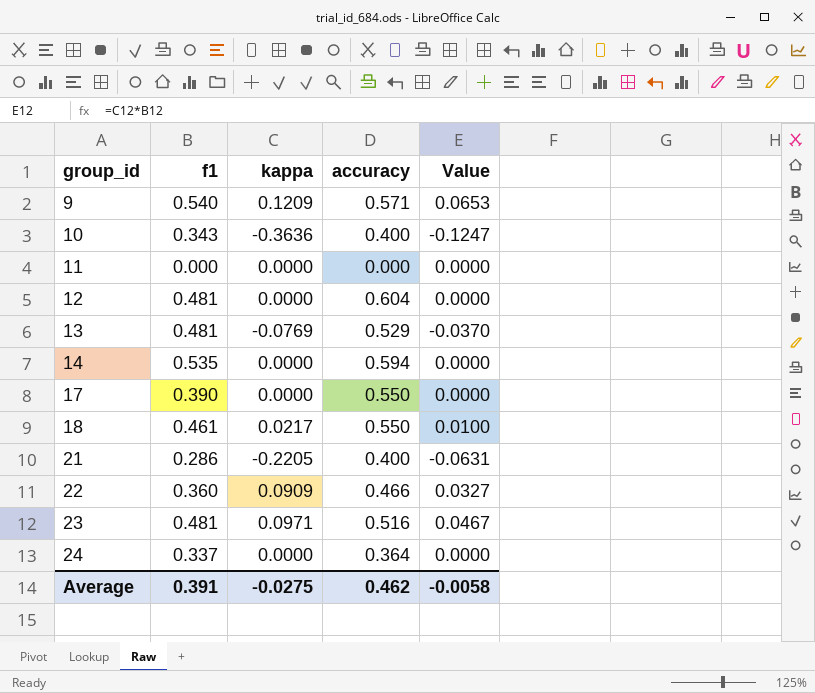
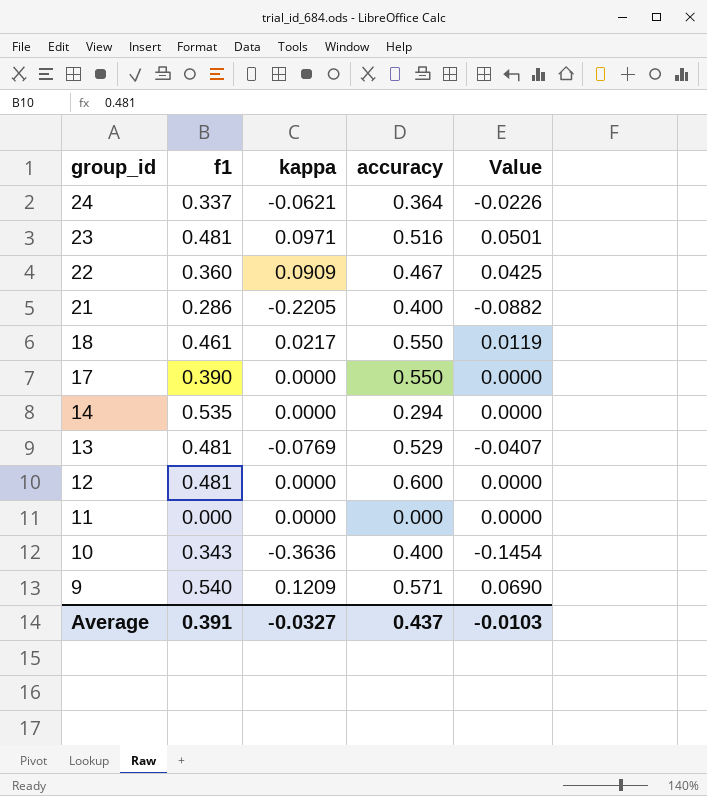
row order: group_id ascending -> group_id descending
column Value | formula: [f1] * [kappa] -> [kappa] * [accuracy]
24 | kappa: 0.0000 -> -0.0621
22 | accuracy: 0.466 -> 0.467
14 | accuracy: 0.594 -> 0.294
12 | accuracy: 0.604 -> 0.600
Average | kappa: -0.0275 -> -0.0327
Average | accuracy: 0.462 -> 0.437
Average | Value: -0.0058 -> -0.0103

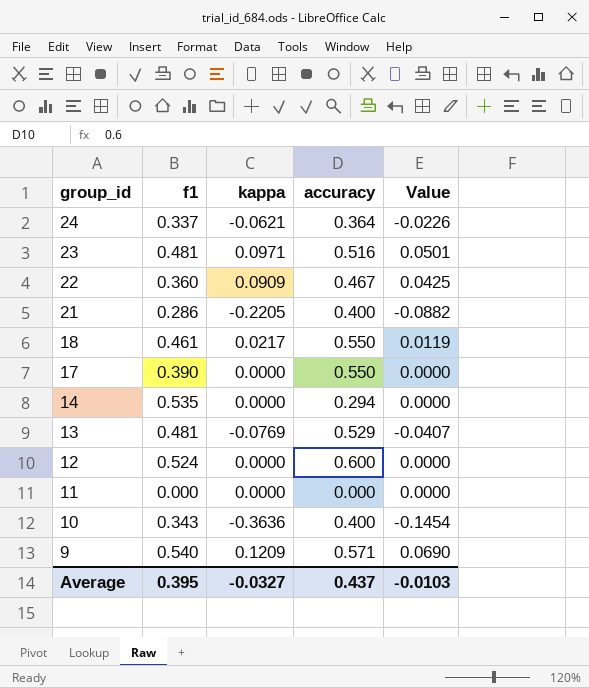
12 | f1: 0.481 -> 0.524
Average | f1: 0.391 -> 0.395

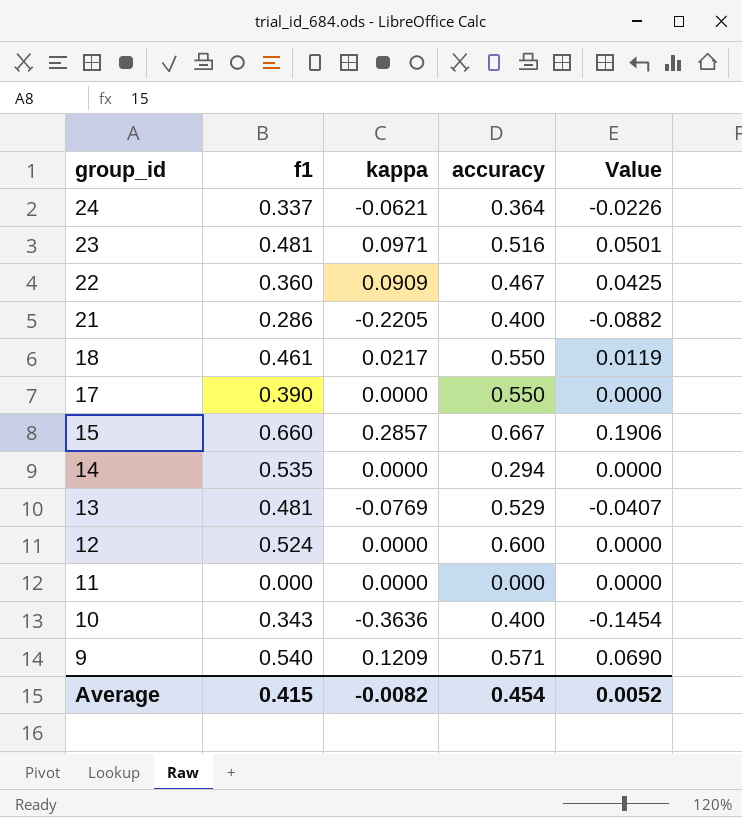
row 15: none -> 0.660 | 0.2857 | 0.667 | 0.1906
Average | f1: 0.395 -> 0.415
Average | kappa: -0.0327 -> -0.0082
Average | accuracy: 0.437 -> 0.454
Average | Value: -0.0103 -> 0.0052

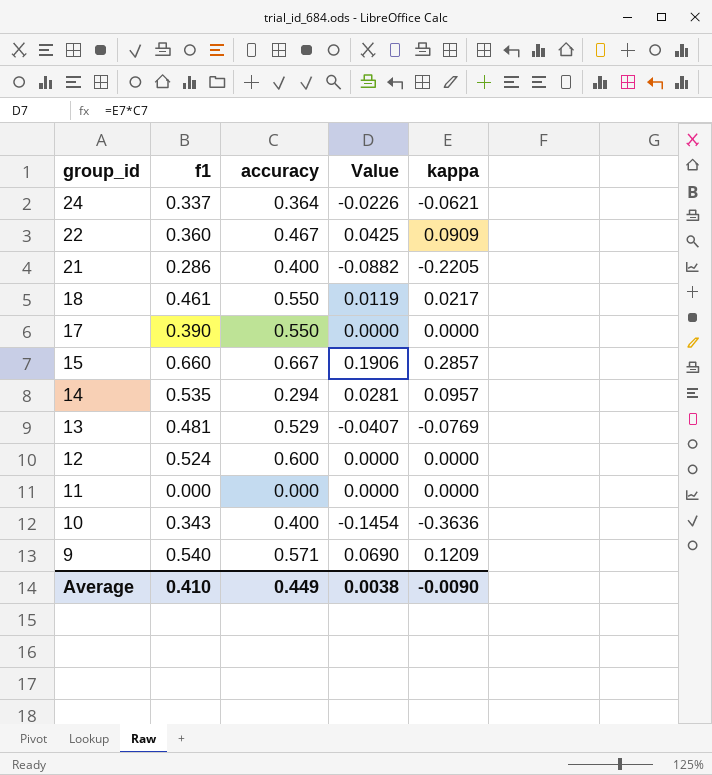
column kappa | position: 3 -> 5
row 23: 0.481 | 0.0971 | 0.516 | 0.0501 -> none
14 | Value: 0.0000 -> 0.0281
14 | kappa: 0.0000 -> 0.0957
Average | f1: 0.415 -> 0.410
Average | accuracy: 0.454 -> 0.449
Average | Value: 0.0052 -> 0.0038
Average | kappa: -0.0082 -> -0.0090

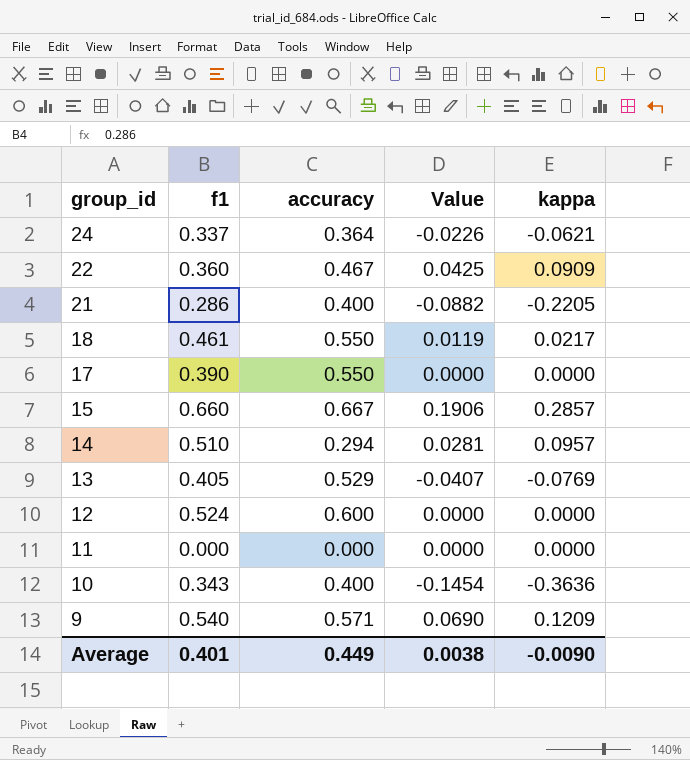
14 | f1: 0.535 -> 0.510
13 | f1: 0.481 -> 0.405
Average | f1: 0.410 -> 0.401

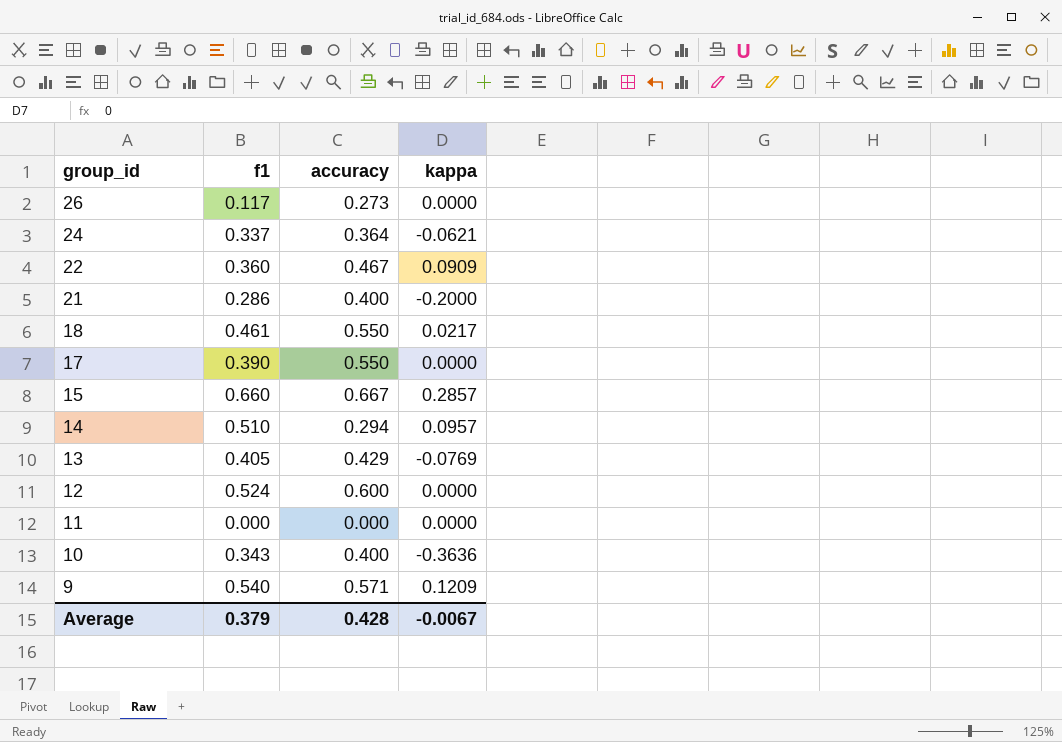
column Value | formula: [accuracy] * [kappa] -> none
row 26: none -> 0.117 | 0.273 | 0.0000
21 | kappa: -0.2205 -> -0.2000
13 | accuracy: 0.529 -> 0.429
Average | f1: 0.401 -> 0.379
Average | accuracy: 0.449 -> 0.428
Average | kappa: -0.0090 -> -0.0067

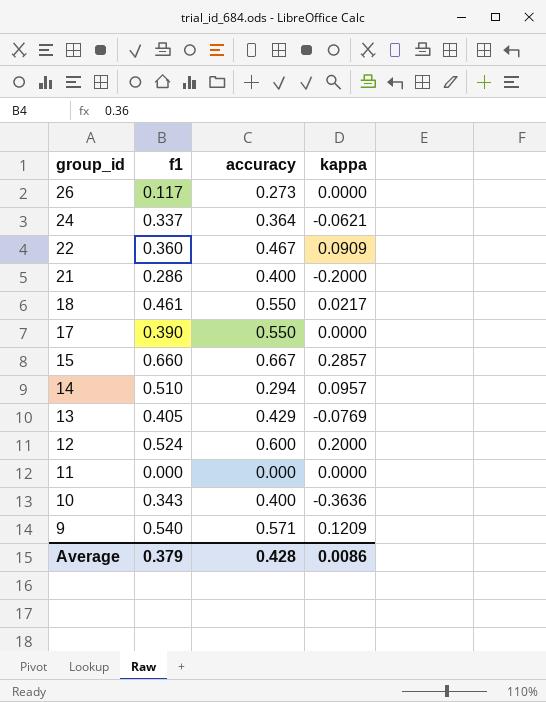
12 | kappa: 0.0000 -> 0.2000
Average | kappa: -0.0067 -> 0.0086

